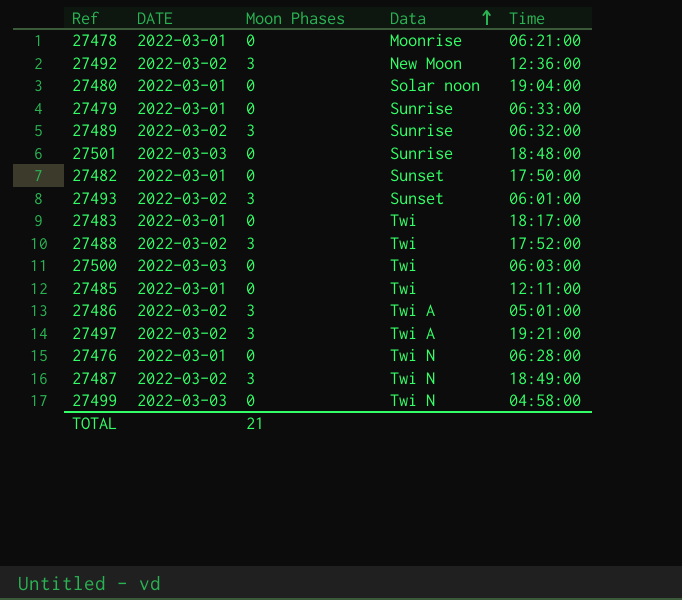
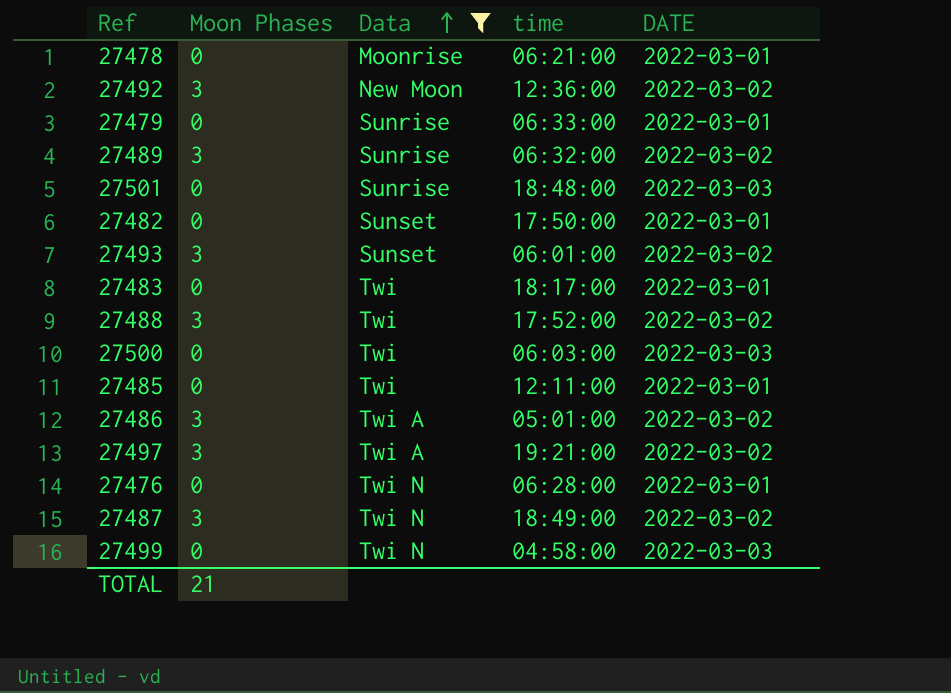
filter: none -> Data != Solar noon
column name: Time -> time
column DATE | position: 2 -> 5

